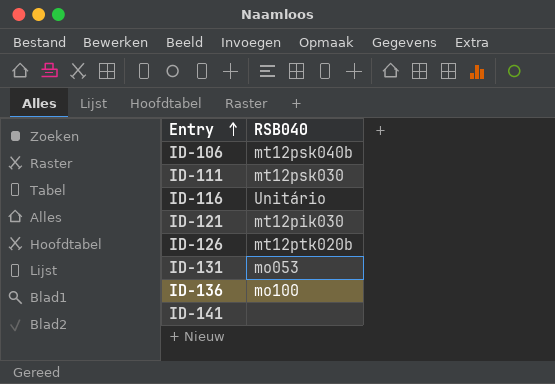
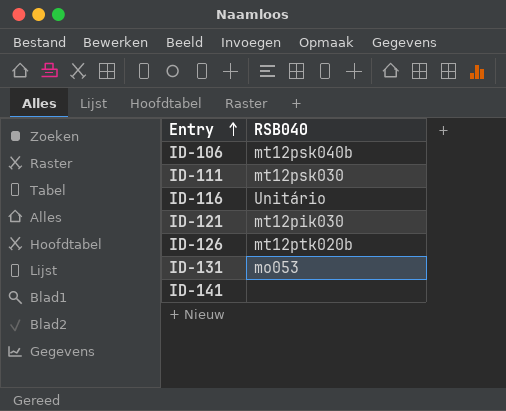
row ID-136: mo100 -> none

